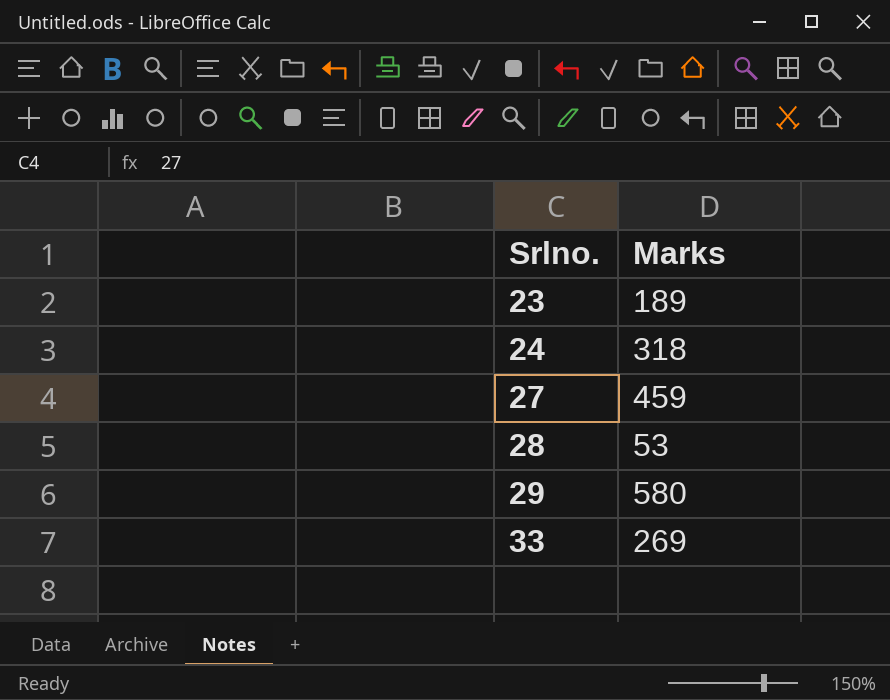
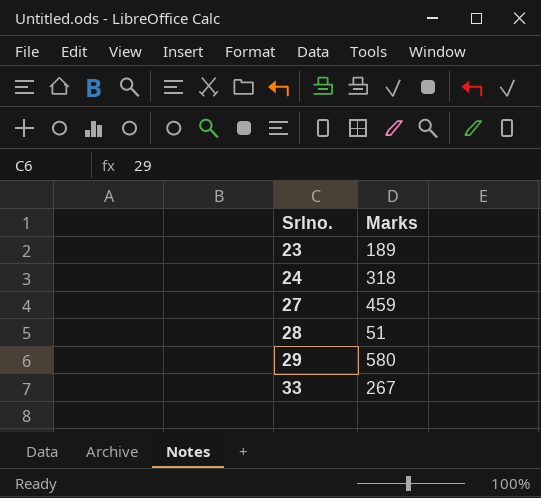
28 | Marks: 53 -> 51
33 | Marks: 269 -> 267

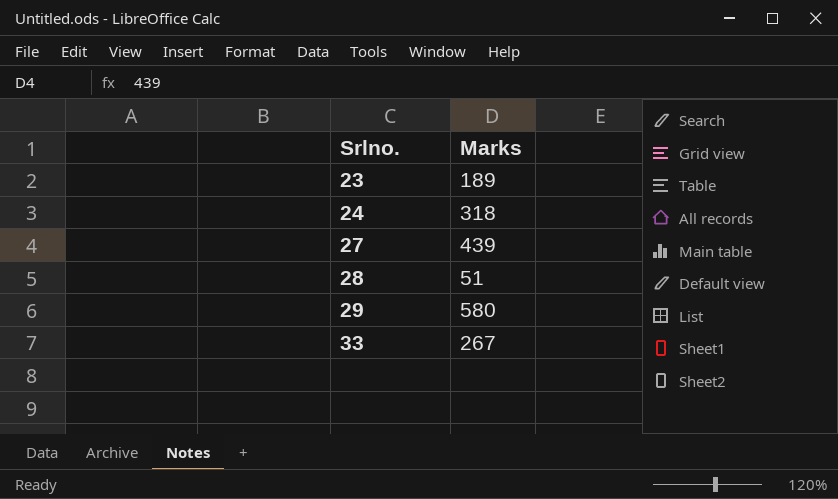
27 | Marks: 459 -> 439

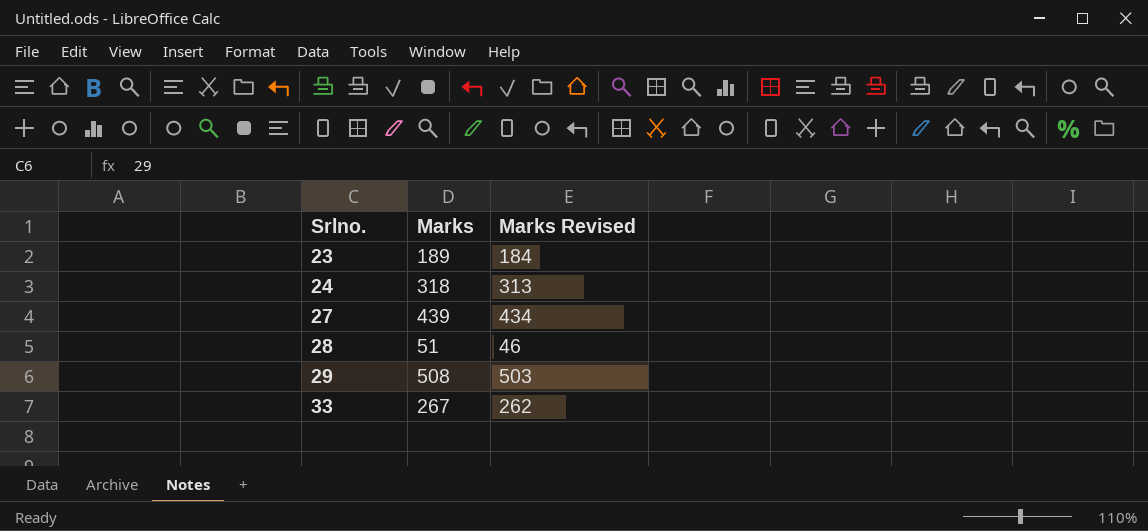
column Marks Revised | formula: none -> [Marks] - 5
29 | Marks: 580 -> 508

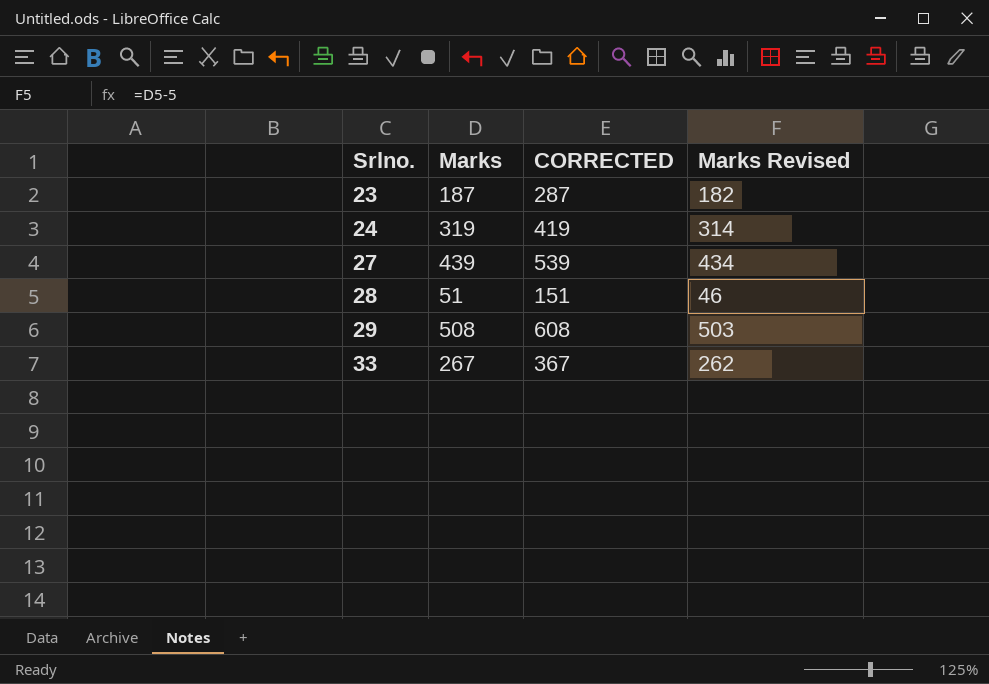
column CORRECTED | formula: none -> [Marks] + 100
23 | Marks: 189 -> 187
23 | Marks Revised: 184 -> 182
24 | Marks: 318 -> 319
24 | Marks Revised: 313 -> 314

